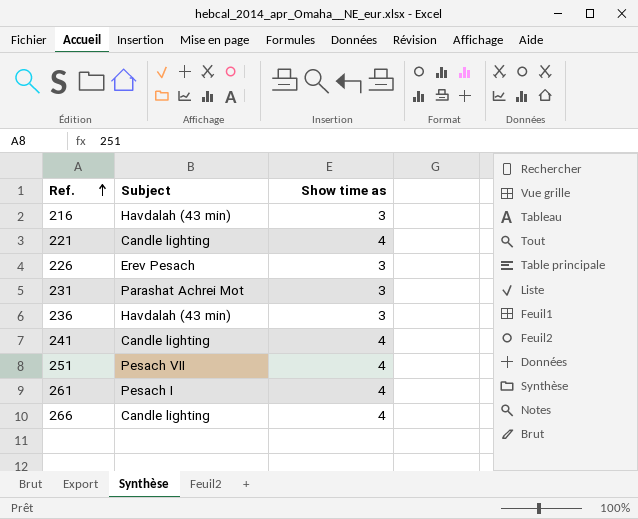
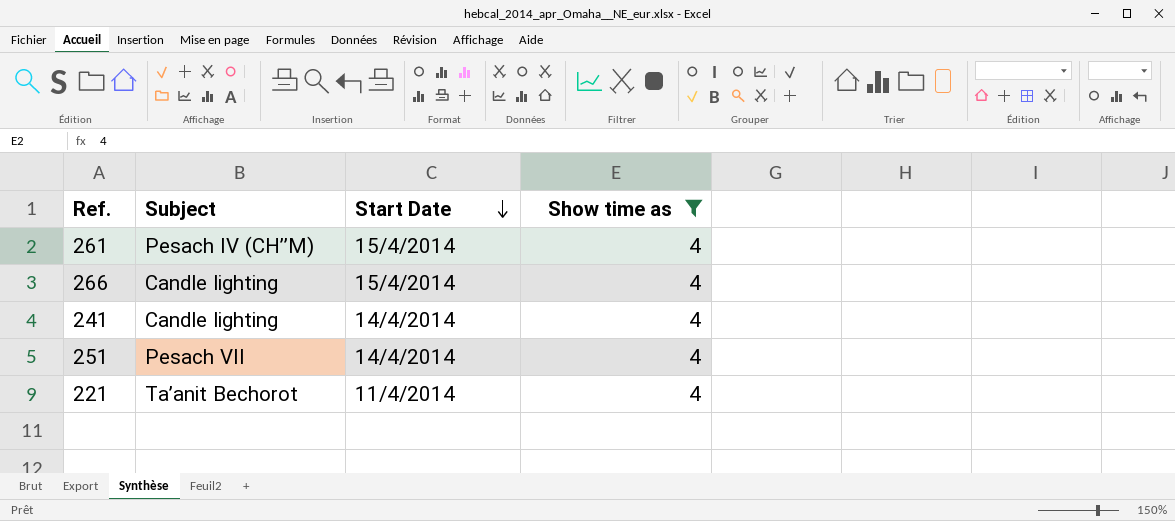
filter: none -> Show time as = 4
row order: Ref. ascending -> Start Date descending
column Start Date | position: none -> 3
261 | Subject: Pesach I -> Pesach IV (CH’’M)
221 | Subject: Candle lighting -> Ta’anit Bechorot

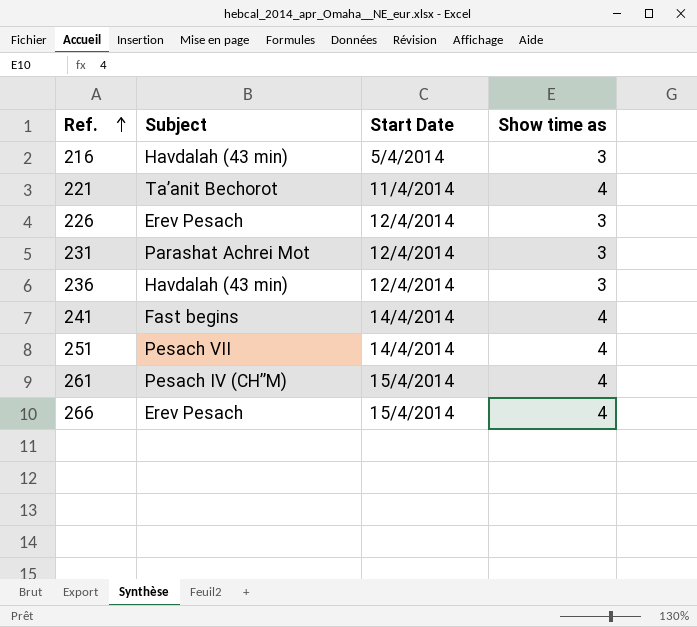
filter: Show time as = 4 -> none
row order: Start Date descending -> Ref. ascending
241 | Subject: Candle lighting -> Fast begins
266 | Subject: Candle lighting -> Erev Pesach

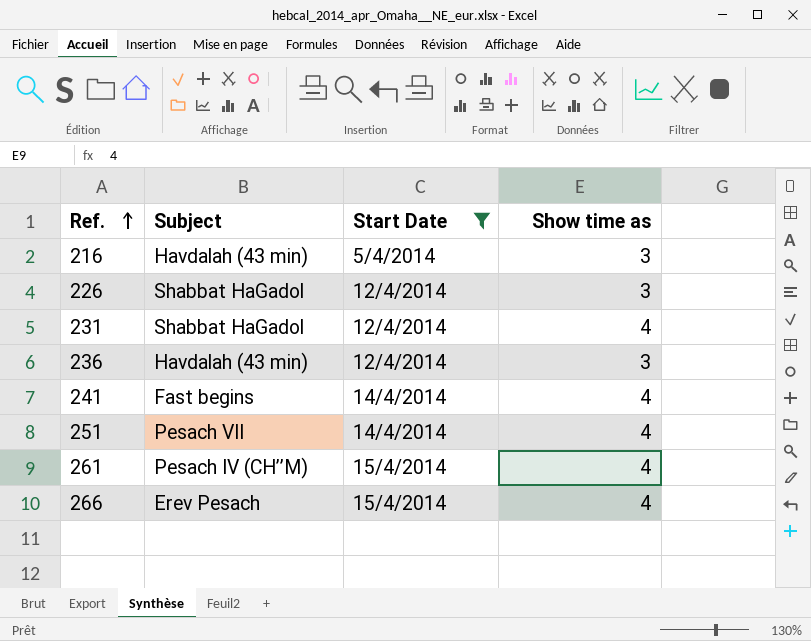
filter: none -> Start Date != 11/4/2014
226 | Subject: Erev Pesach -> Shabbat HaGadol
231 | Subject: Parashat Achrei Mot -> Shabbat HaGadol
231 | Show time as: 3 -> 4

